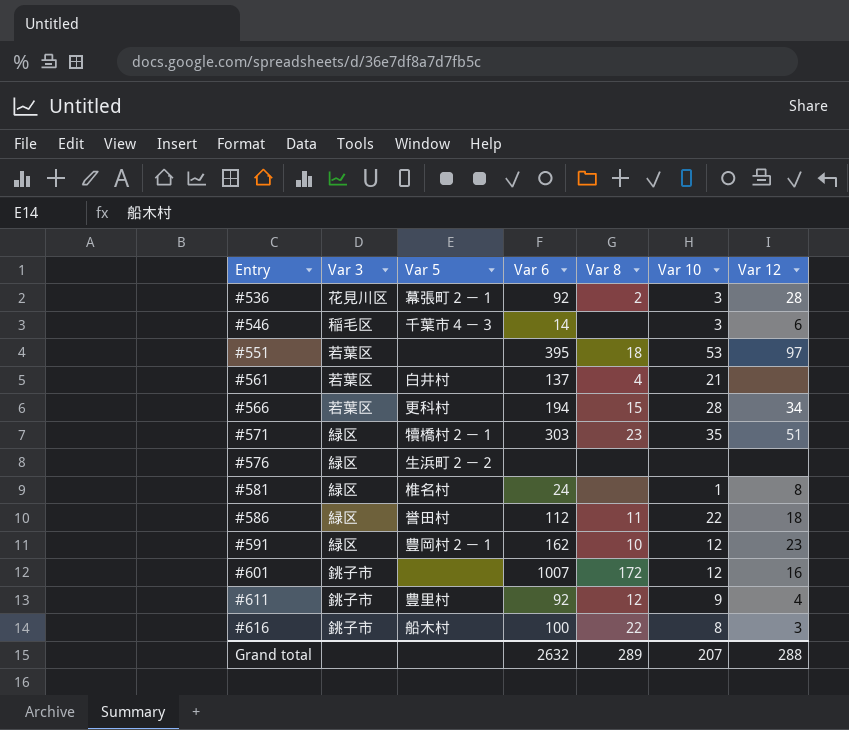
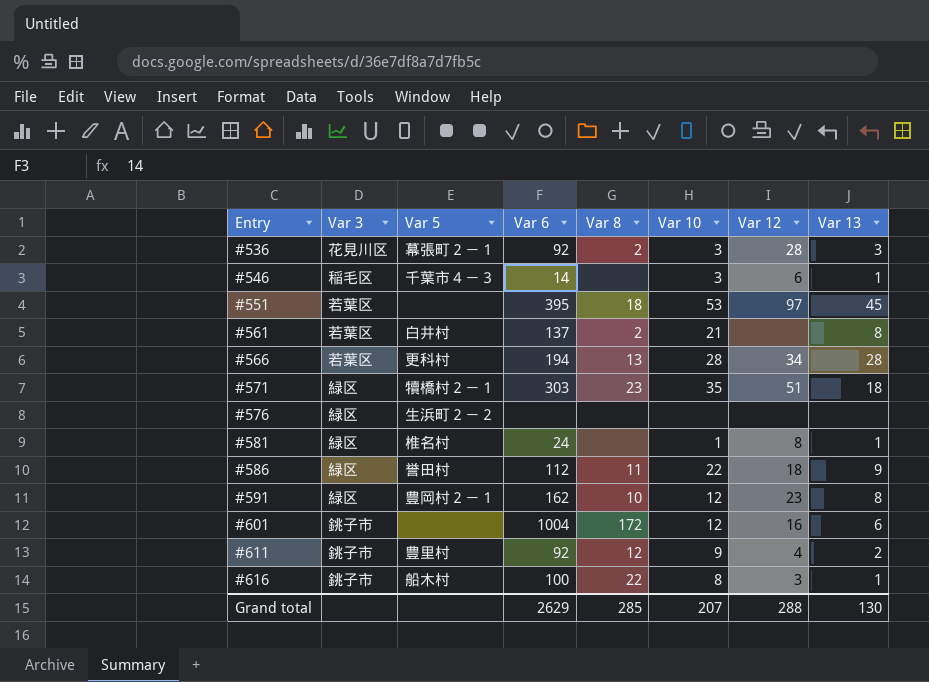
column Var 13 | position: none -> 8
#561 | Var 8: 4 -> 2
#566 | Var 8: 15 -> 13
#601 | Var 6: 1007 -> 1004
Grand total | Var 6: 2632 -> 2629
Grand total | Var 8: 289 -> 285

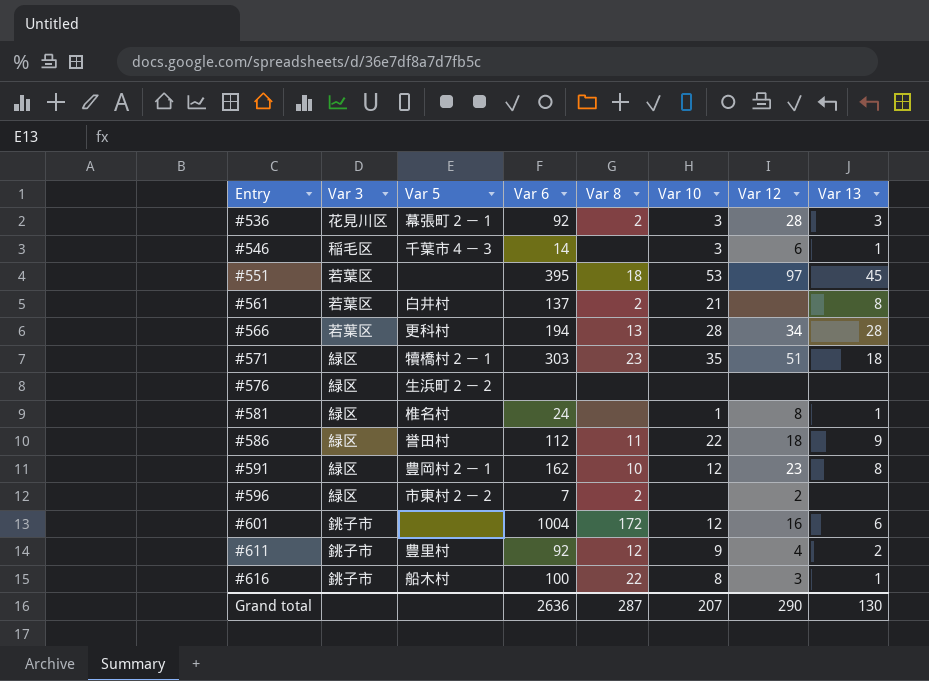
row #596: none -> 緑区 | 市東村２－２ | 7 | 2 | none | 2 | none
Grand total | Var 6: 2629 -> 2636
Grand total | Var 8: 285 -> 287
Grand total | Var 12: 288 -> 290

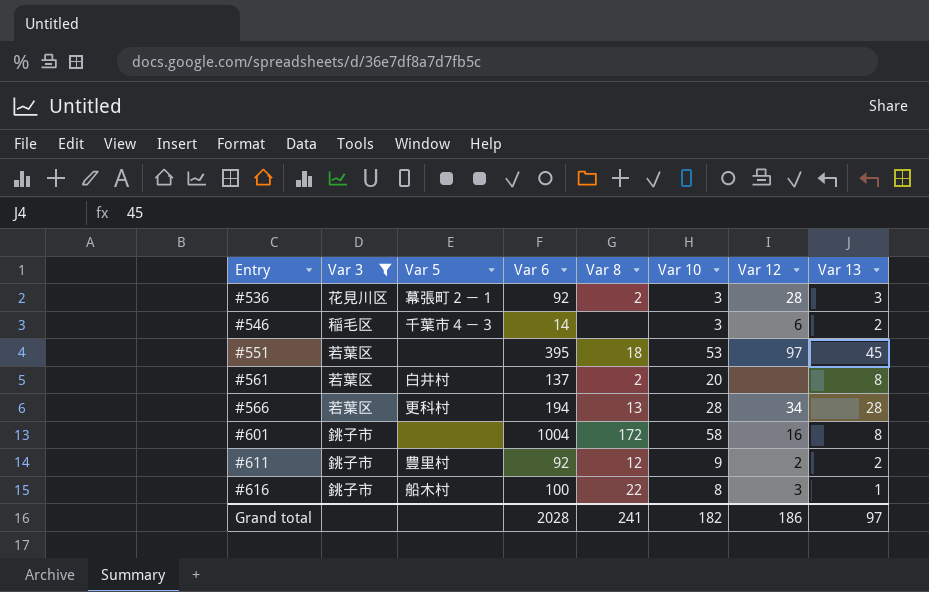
filter: none -> Var 3 != 緑区
#546 | Var 13: 1 -> 2
#561 | Var 10: 21 -> 20
#601 | Var 10: 12 -> 58
#601 | Var 13: 6 -> 8
#611 | Var 12: 4 -> 2
Grand total | Var 6: 2636 -> 2028
Grand total | Var 8: 287 -> 241
Grand total | Var 10: 207 -> 182
Grand total | Var 12: 290 -> 186
Grand total | Var 13: 130 -> 97

